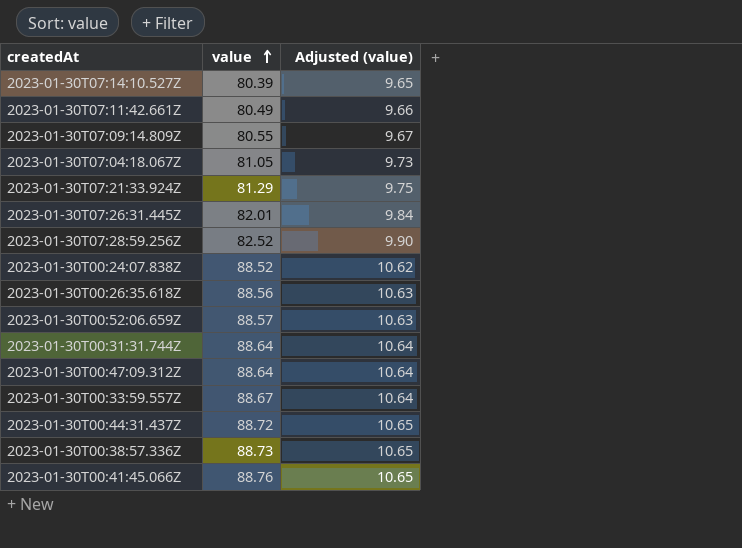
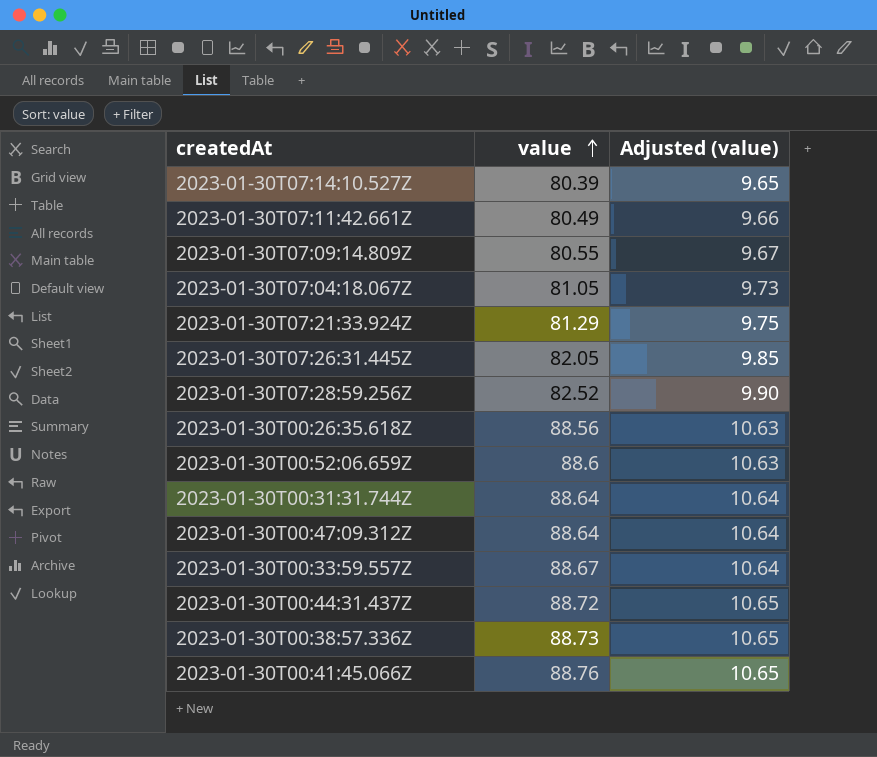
row 2023-01-30T00:24:07.838Z: 88.52 | 10.62 -> none
2023-01-30T07:26:31.445Z | value: 82.01 -> 82.05
2023-01-30T07:26:31.445Z | Adjusted (value): 9.84 -> 9.85
2023-01-30T00:52:06.659Z | value: 88.57 -> 88.6

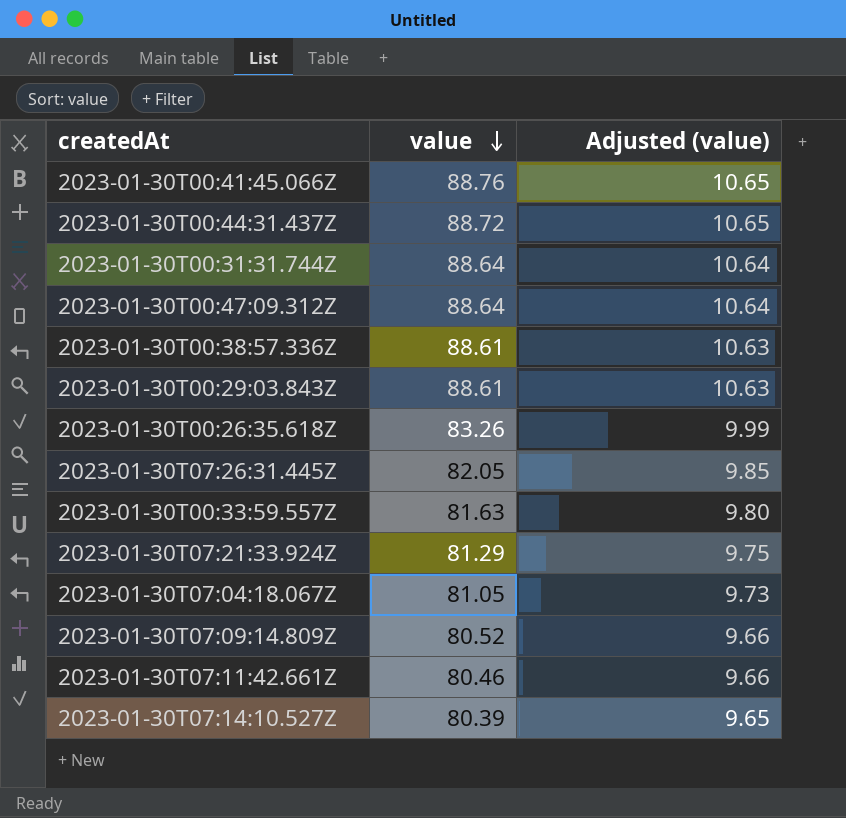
row order: value ascending -> value descending
row 2023-01-30T07:28:59.256Z: 82.52 | 9.90 -> none
row 2023-01-30T00:52:06.659Z: 88.6 | 10.63 -> none
2023-01-30T00:38:57.336Z | value: 88.73 -> 88.61
2023-01-30T00:38:57.336Z | Adjusted (value): 10.65 -> 10.63
row 2023-01-30T00:29:03.843Z: none -> 88.61 | 10.63
2023-01-30T00:26:35.618Z | value: 88.56 -> 83.26
2023-01-30T00:26:35.618Z | Adjusted (value): 10.63 -> 9.99
2023-01-30T00:33:59.557Z | value: 88.67 -> 81.63
2023-01-30T00:33:59.557Z | Adjusted (value): 10.64 -> 9.80
2023-01-30T07:09:14.809Z | value: 80.55 -> 80.52
2023-01-30T07:09:14.809Z | Adjusted (value): 9.67 -> 9.66
2023-01-30T07:11:42.661Z | value: 80.49 -> 80.46

